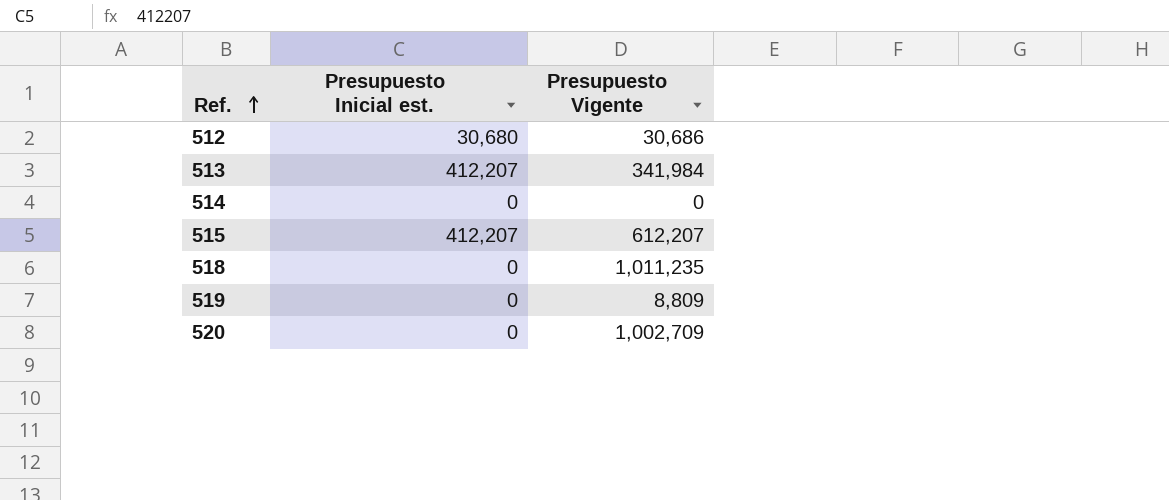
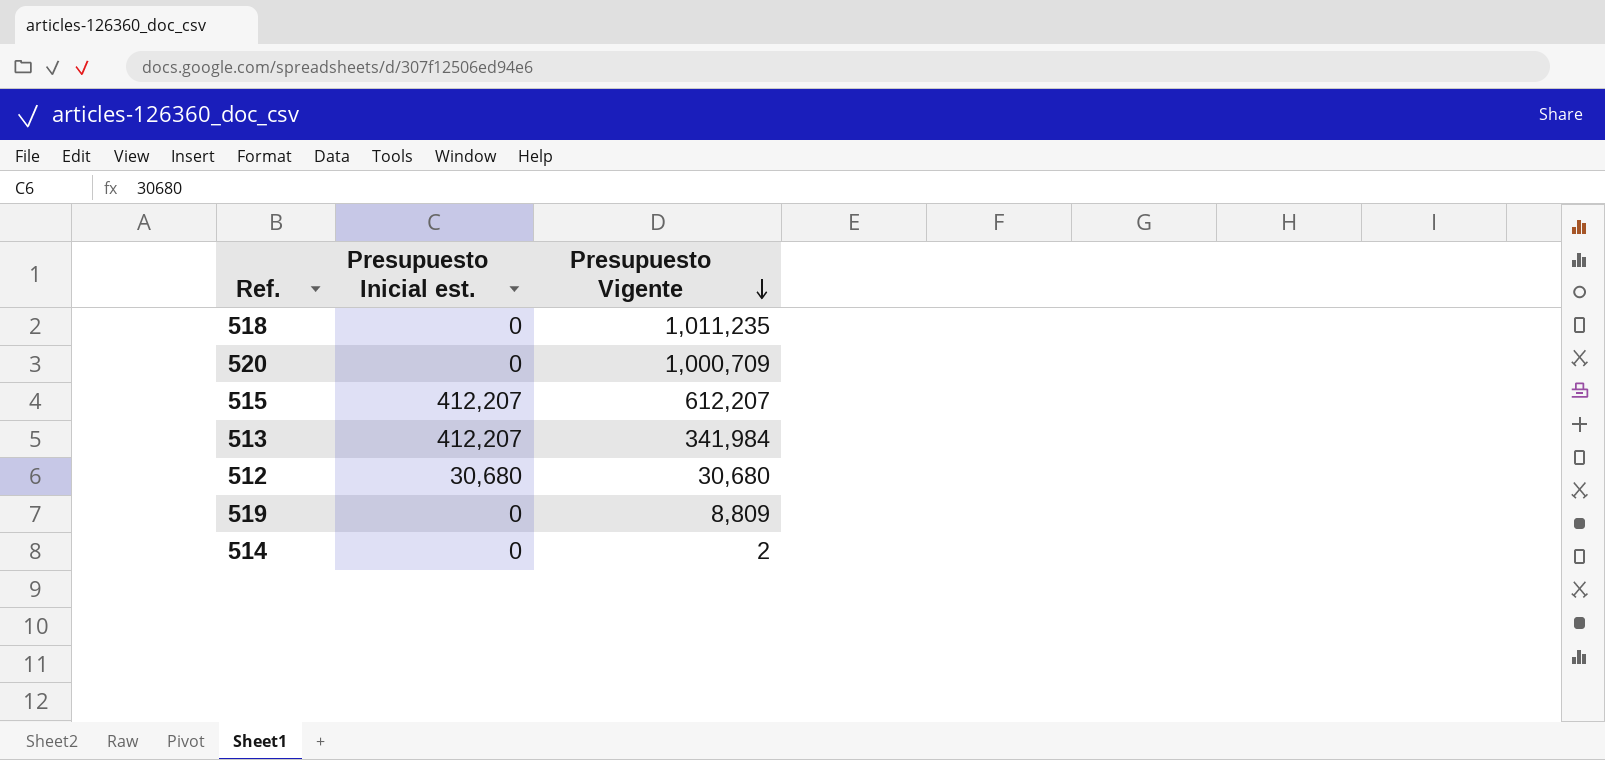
row order: Ref. ascending -> Presupuesto Vigente descending
520 | Presupuesto Vigente: 1,002,709 -> 1,000,709
512 | Presupuesto Vigente: 30,686 -> 30,680
514 | Presupuesto Vigente: 0 -> 2

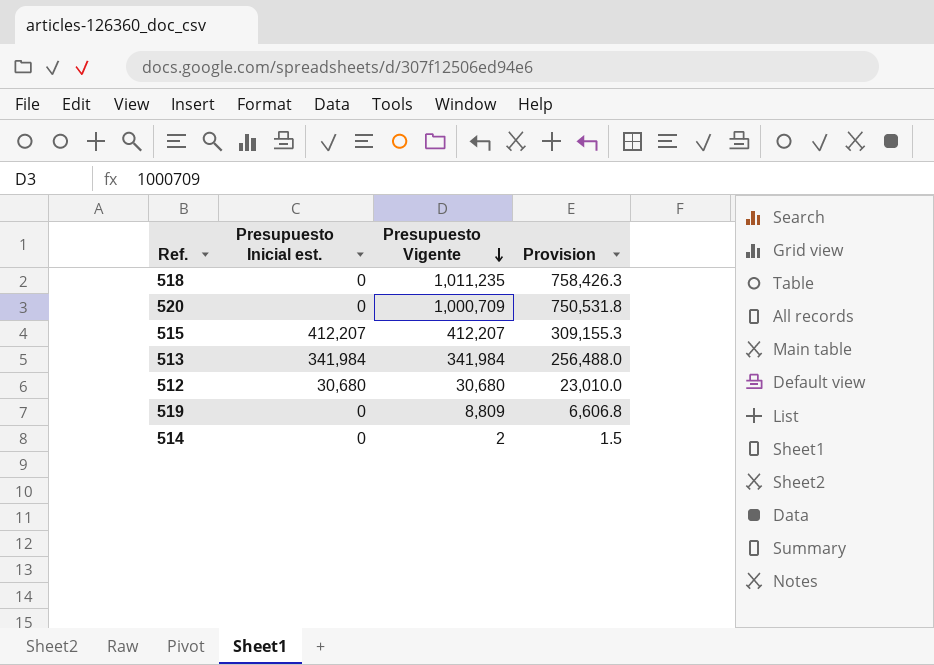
column Provision | formula: none -> [Presupuesto Vigente] * 0.75
515 | Presupuesto Vigente: 612,207 -> 412,207
513 | Presupuesto Inicial est.: 412,207 -> 341,984

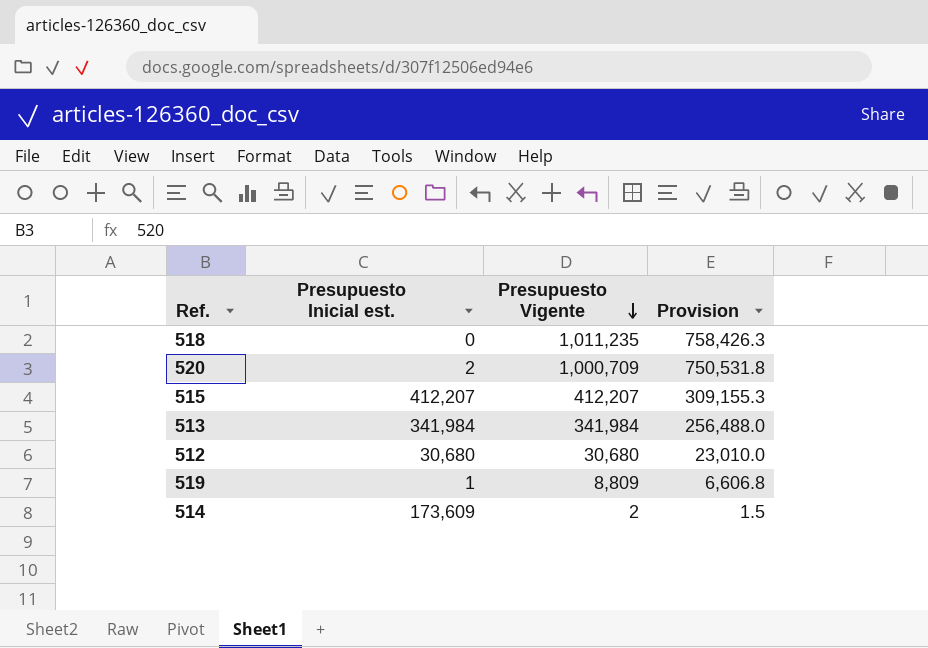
520 | Presupuesto Inicial est.: 0 -> 2
519 | Presupuesto Inicial est.: 0 -> 1
514 | Presupuesto Inicial est.: 0 -> 173,609

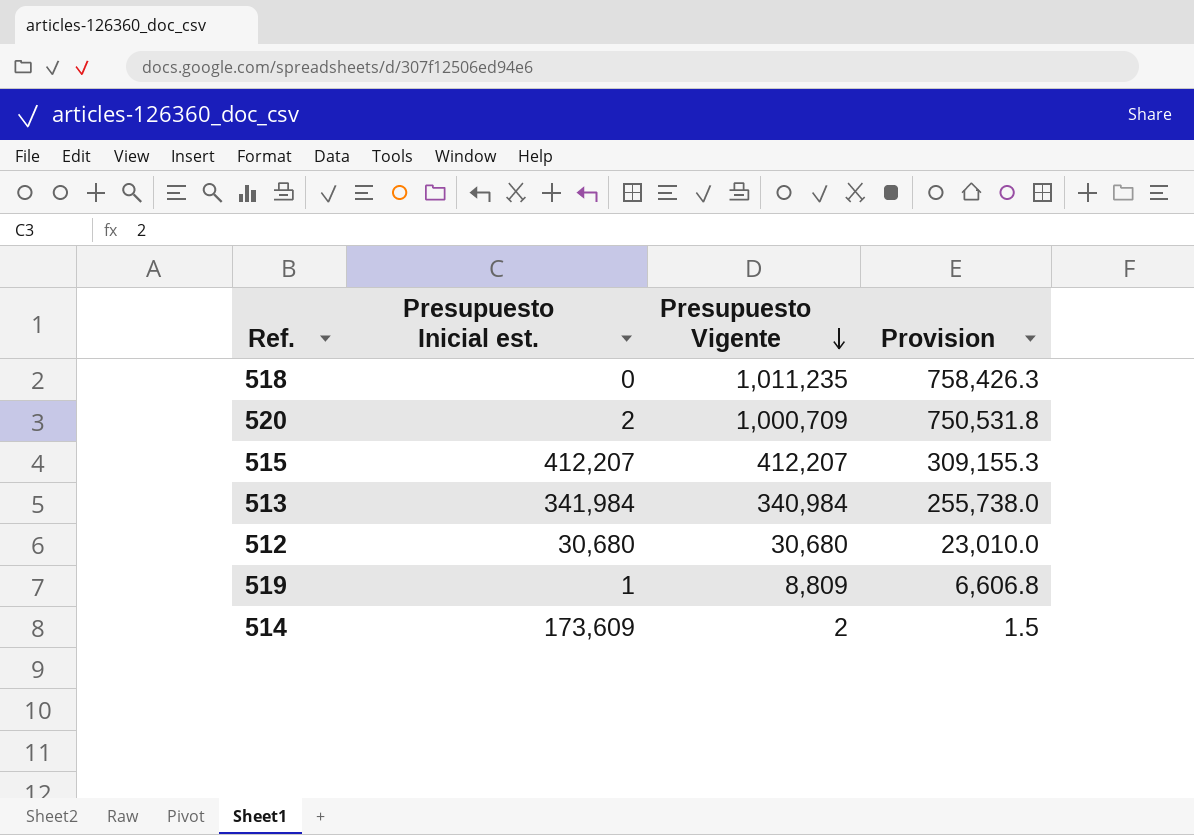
513 | Presupuesto Vigente: 341,984 -> 340,984
513 | Provision: 256,488.0 -> 255,738.0

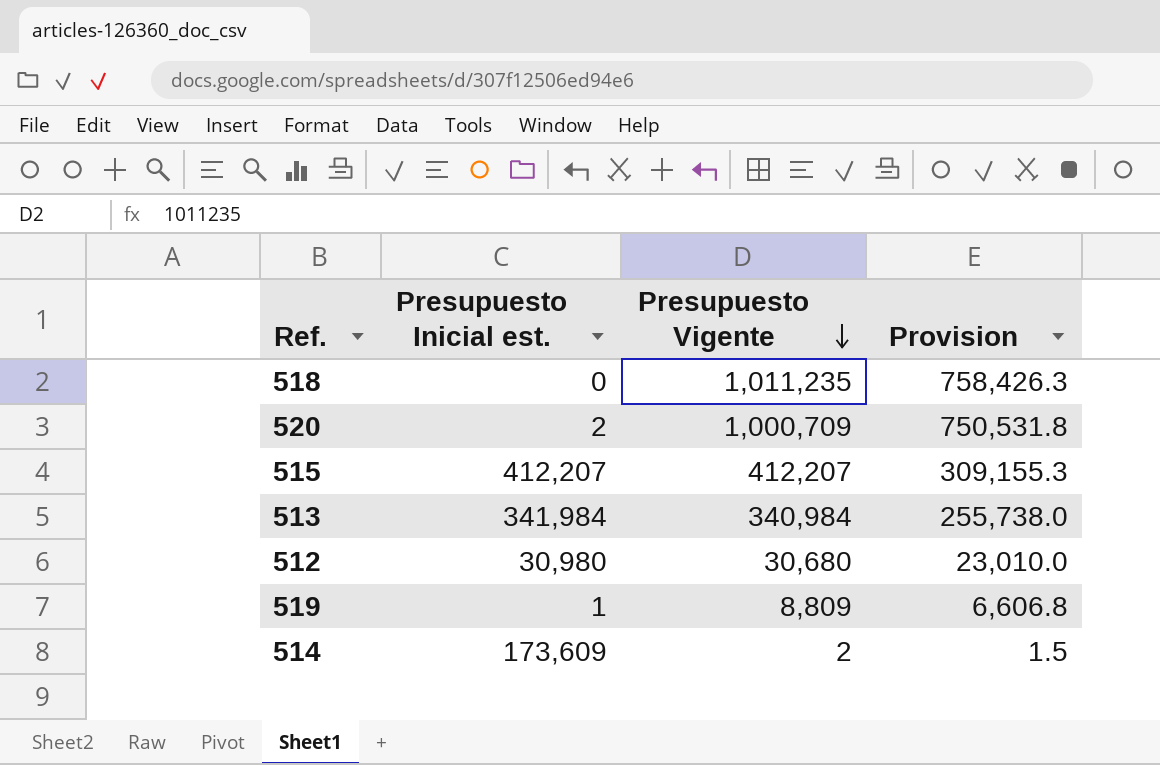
512 | Presupuesto Inicial est.: 30,680 -> 30,980

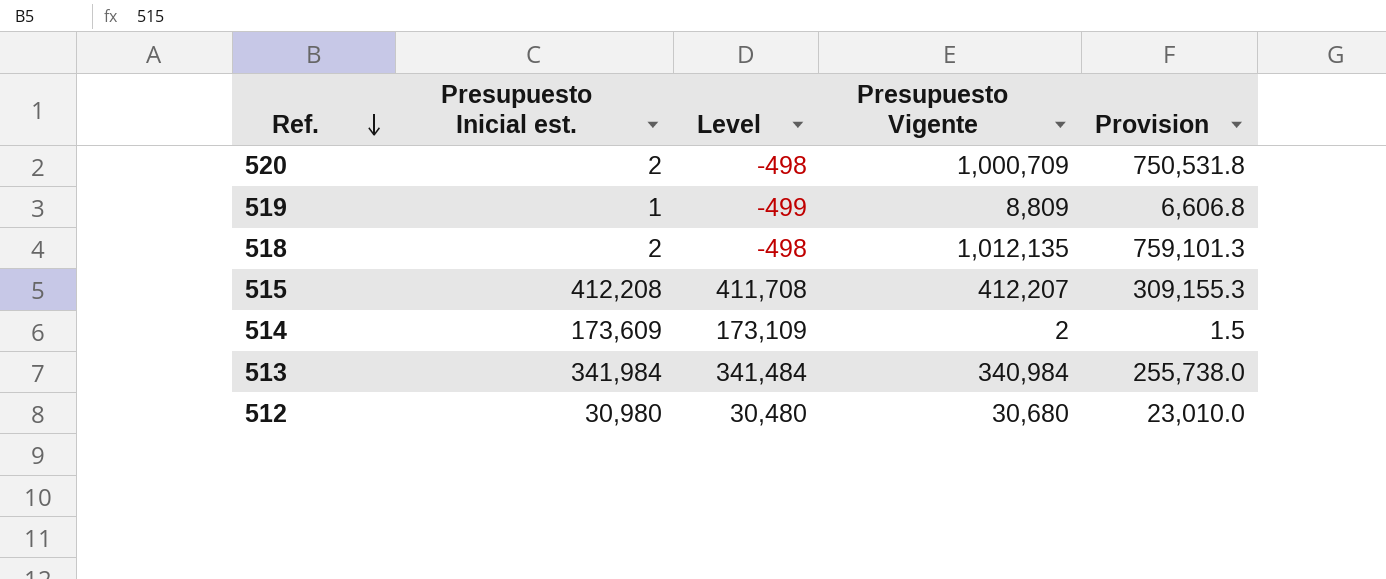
row order: Presupuesto Vigente descending -> Ref. descending
column Level | formula: none -> [Presupuesto Inicial est.] - 500
518 | Presupuesto Inicial est.: 0 -> 2
518 | Presupuesto Vigente: 1,011,235 -> 1,012,135
518 | Provision: 758,426.3 -> 759,101.3
515 | Presupuesto Inicial est.: 412,207 -> 412,208

